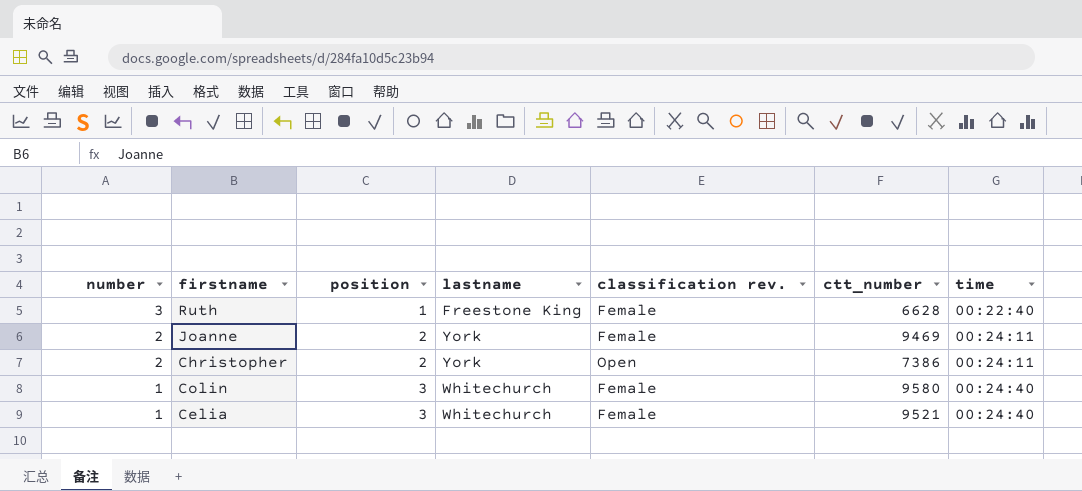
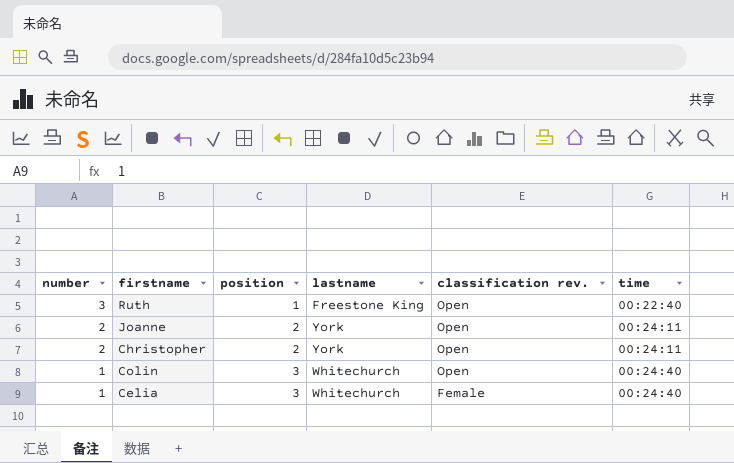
column ctt_number | position: 6 -> none
Ruth | classification rev.: Female -> Open
Joanne | classification rev.: Female -> Open
Colin | classification rev.: Female -> Open

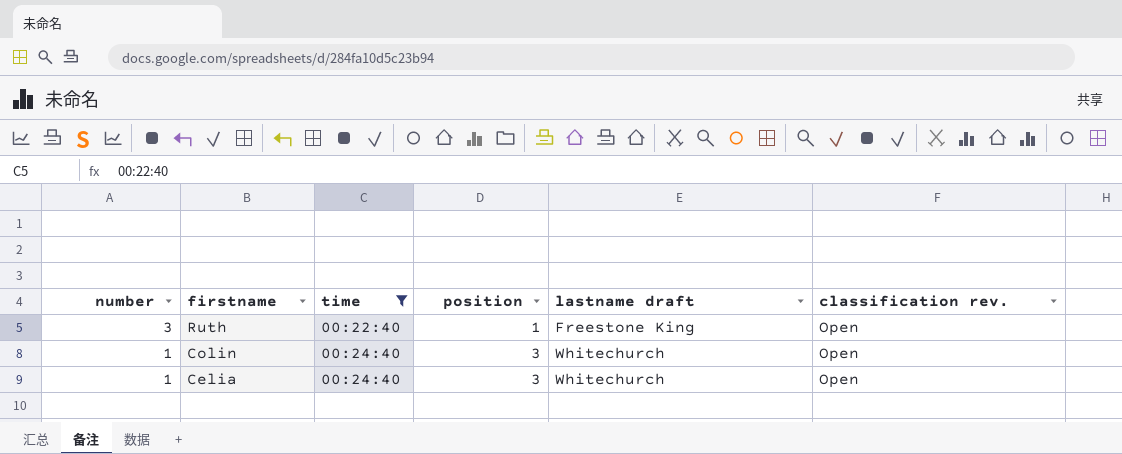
filter: none -> time != 00:24:11
column time | position: 6 -> 3
column name: lastname -> lastname draft
Celia | classification rev.: Female -> Open

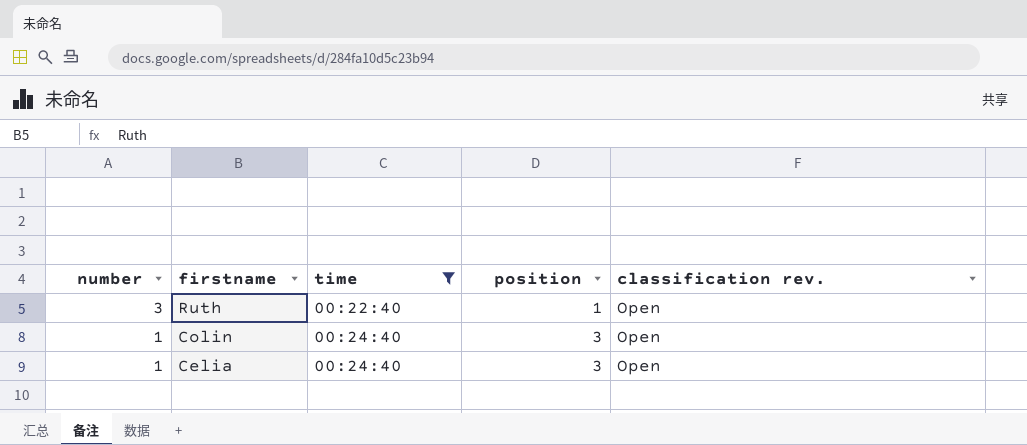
column lastname draft | position: 5 -> none

